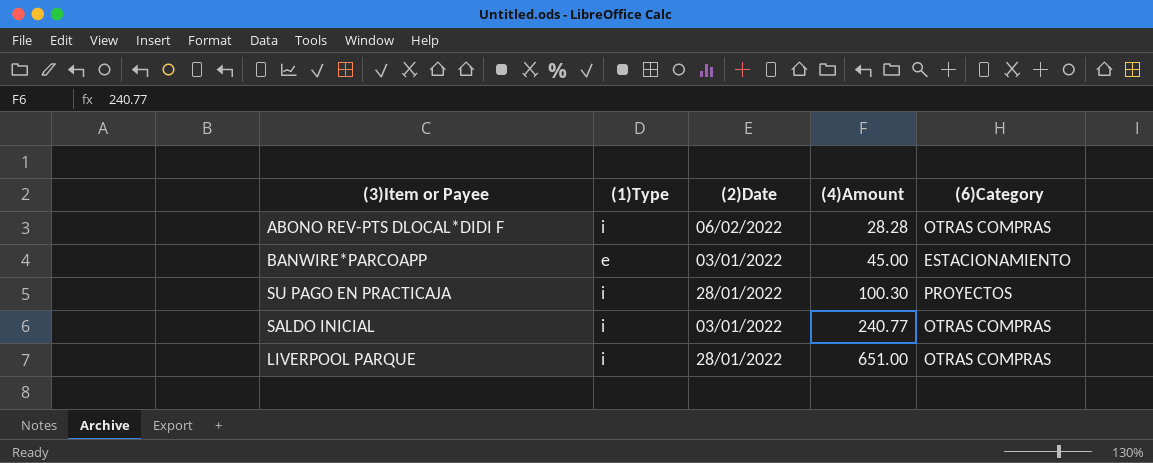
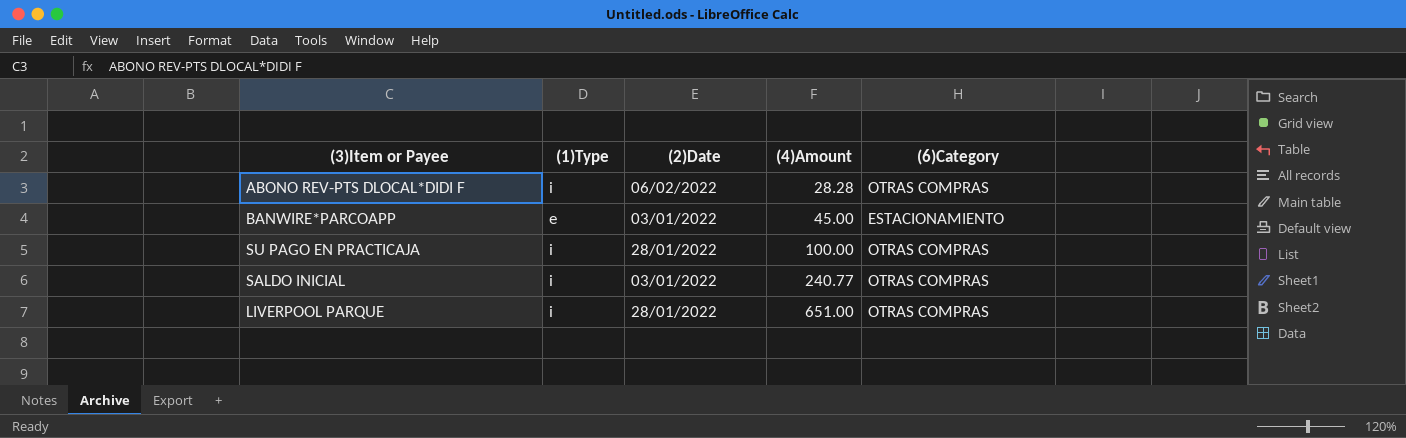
SU PAGO EN PRACTICAJA | (4)Amount: 100.30 -> 100.00
SU PAGO EN PRACTICAJA | (6)Category: PROYECTOS -> OTRAS COMPRAS

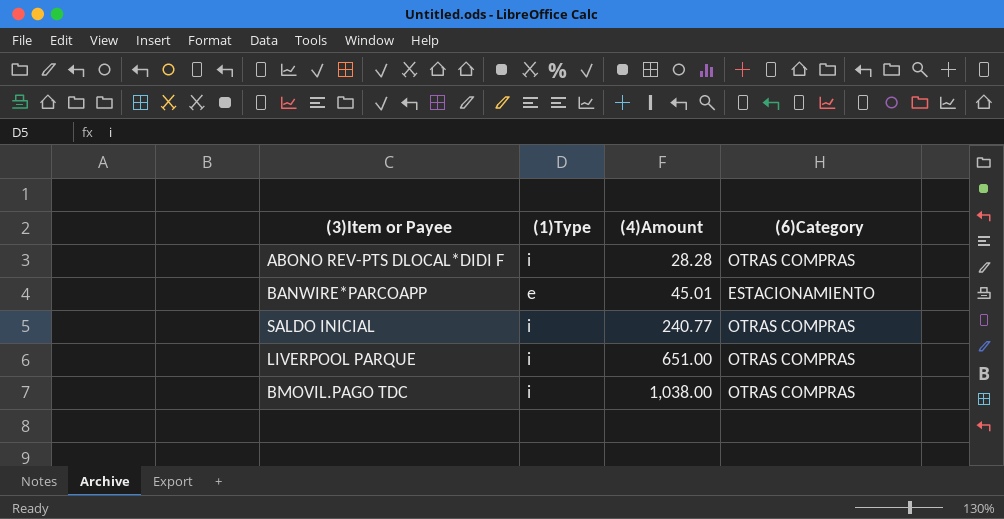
column (2)Date | position: 3 -> none
row SU PAGO EN PRACTICAJA: i | 28/01/2022 | 100.00 | OTRAS COMPRAS -> none
BANWIRE*PARCOAPP | (4)Amount: 45.00 -> 45.01
row BMOVIL.PAGO TDC: none -> i | 1,038.00 | OTRAS COMPRAS

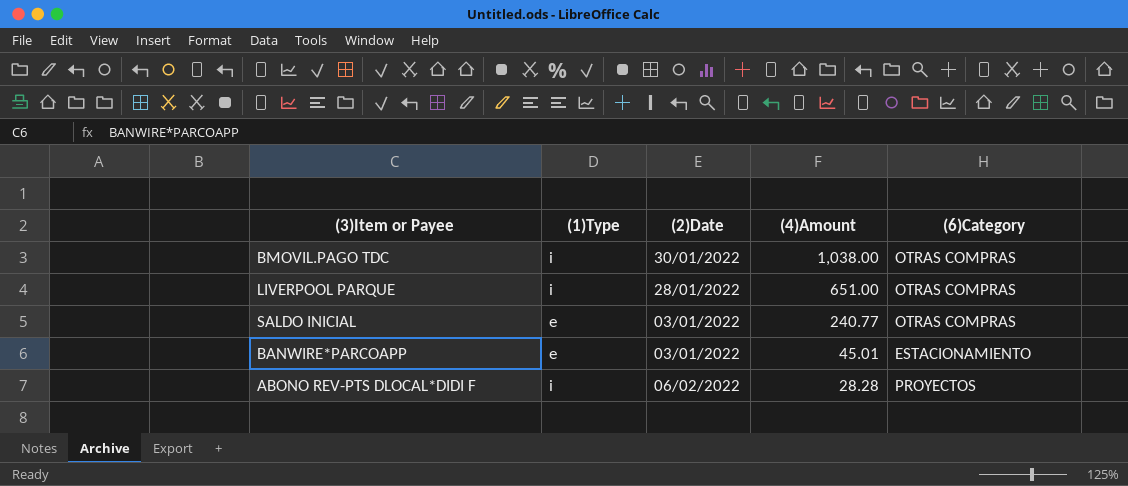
row order: (4)Amount ascending -> (4)Amount descending
column (2)Date | position: none -> 3
SALDO INICIAL | (1)Type: i -> e
ABONO REV-PTS DLOCAL*DIDI F | (6)Category: OTRAS COMPRAS -> PROYECTOS

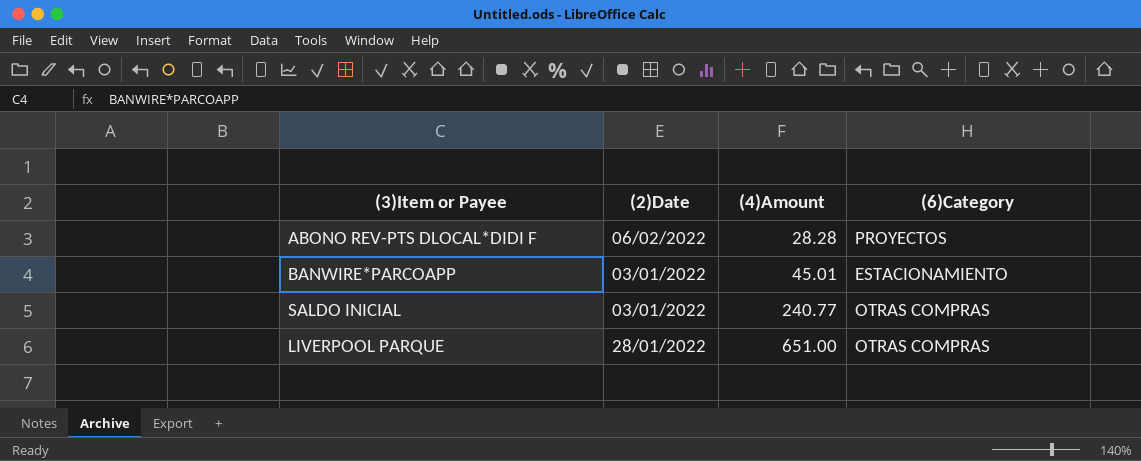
row order: (4)Amount descending -> (4)Amount ascending
column (1)Type | position: 2 -> none
row BMOVIL.PAGO TDC: i | 30/01/2022 | 1,038.00 | OTRAS COMPRAS -> none

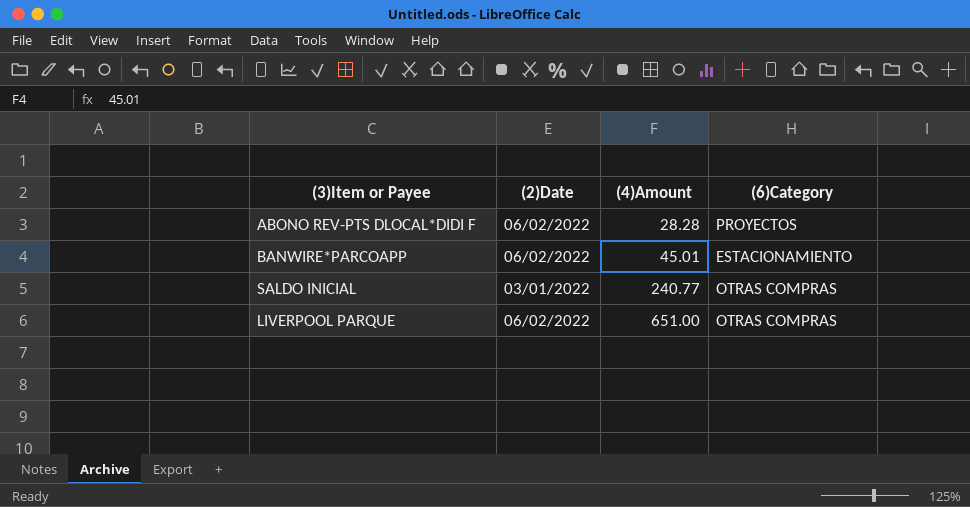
BANWIRE*PARCOAPP | (2)Date: 03/01/2022 -> 06/02/2022
LIVERPOOL PARQUE | (2)Date: 28/01/2022 -> 06/02/2022

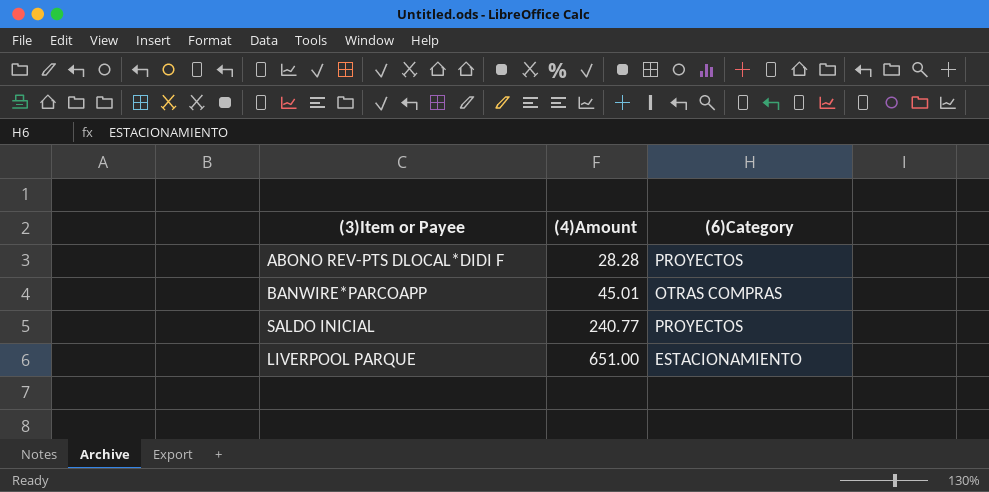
column (2)Date | position: 2 -> none
BANWIRE*PARCOAPP | (6)Category: ESTACIONAMIENTO -> OTRAS COMPRAS
SALDO INICIAL | (6)Category: OTRAS COMPRAS -> PROYECTOS
LIVERPOOL PARQUE | (6)Category: OTRAS COMPRAS -> ESTACIONAMIENTO

